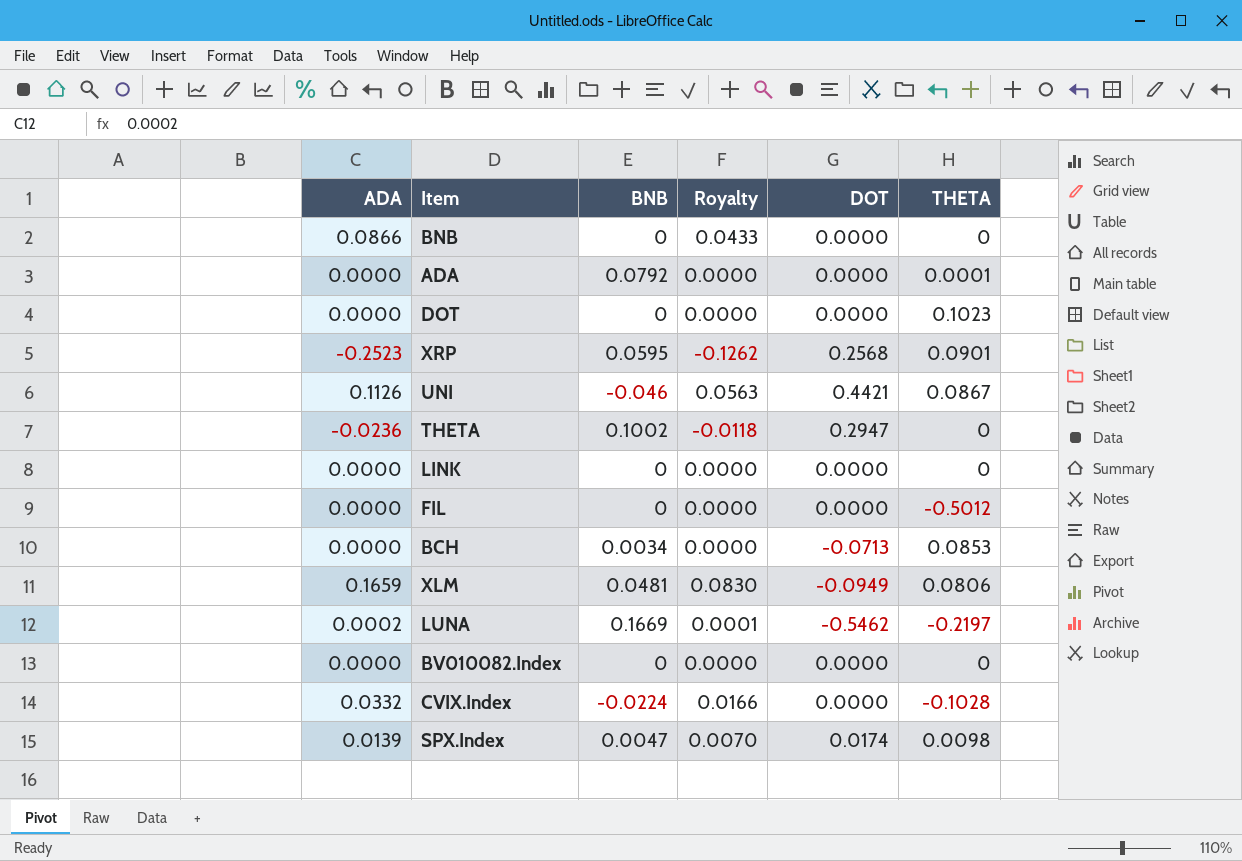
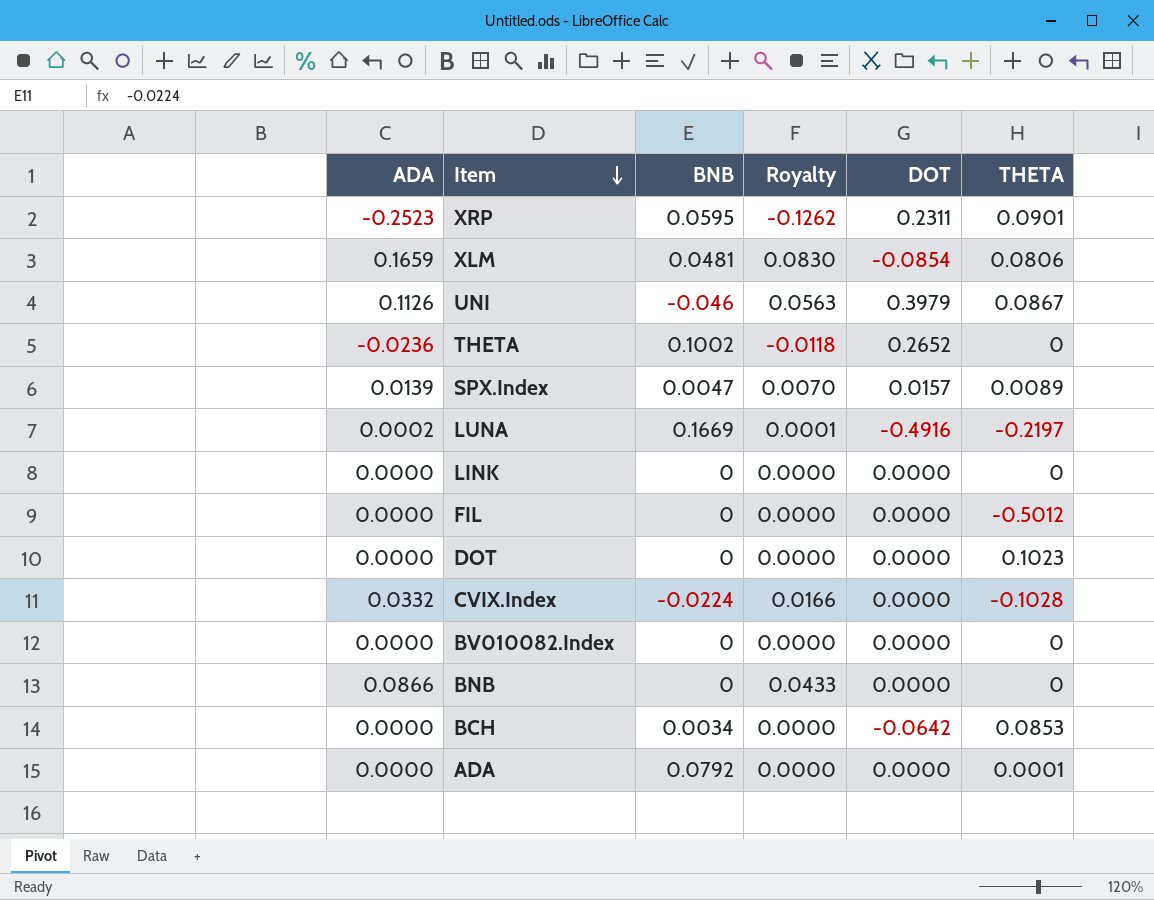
row order: none -> Item descending
XRP | DOT: 0.2568 -> 0.2311
XLM | DOT: -0.0949 -> -0.0854
UNI | DOT: 0.4421 -> 0.3979
THETA | DOT: 0.2947 -> 0.2652
SPX.Index | DOT: 0.0174 -> 0.0157
SPX.Index | THETA: 0.0098 -> 0.0089
LUNA | DOT: -0.5462 -> -0.4916
BCH | DOT: -0.0713 -> -0.0642

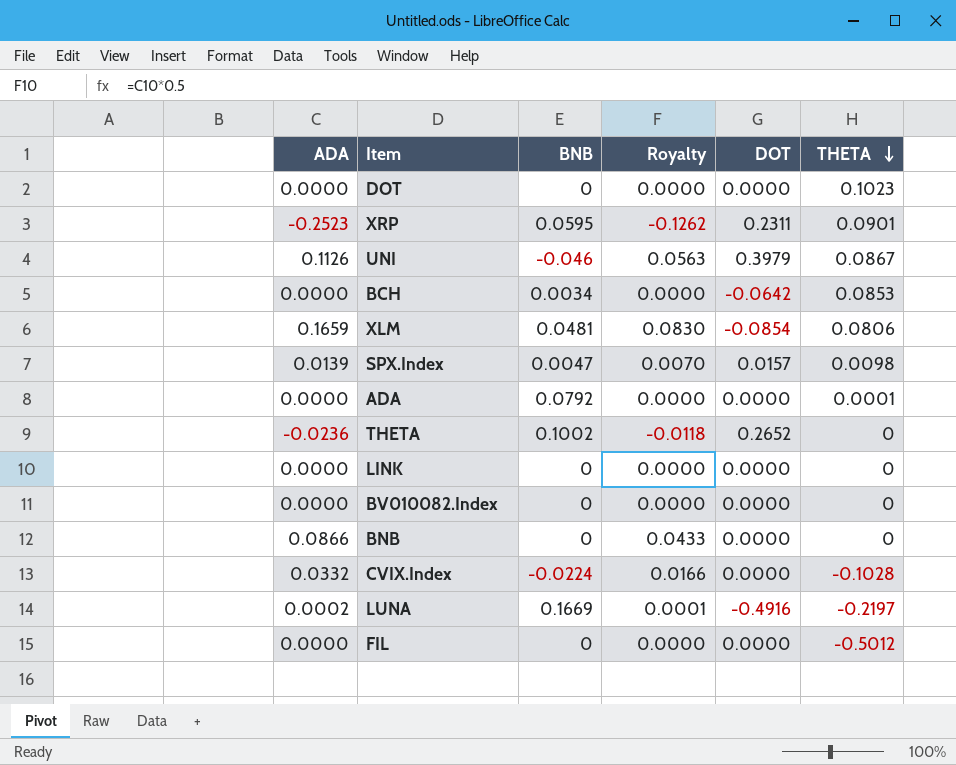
row order: Item descending -> THETA descending
SPX.Index | THETA: 0.0089 -> 0.0098

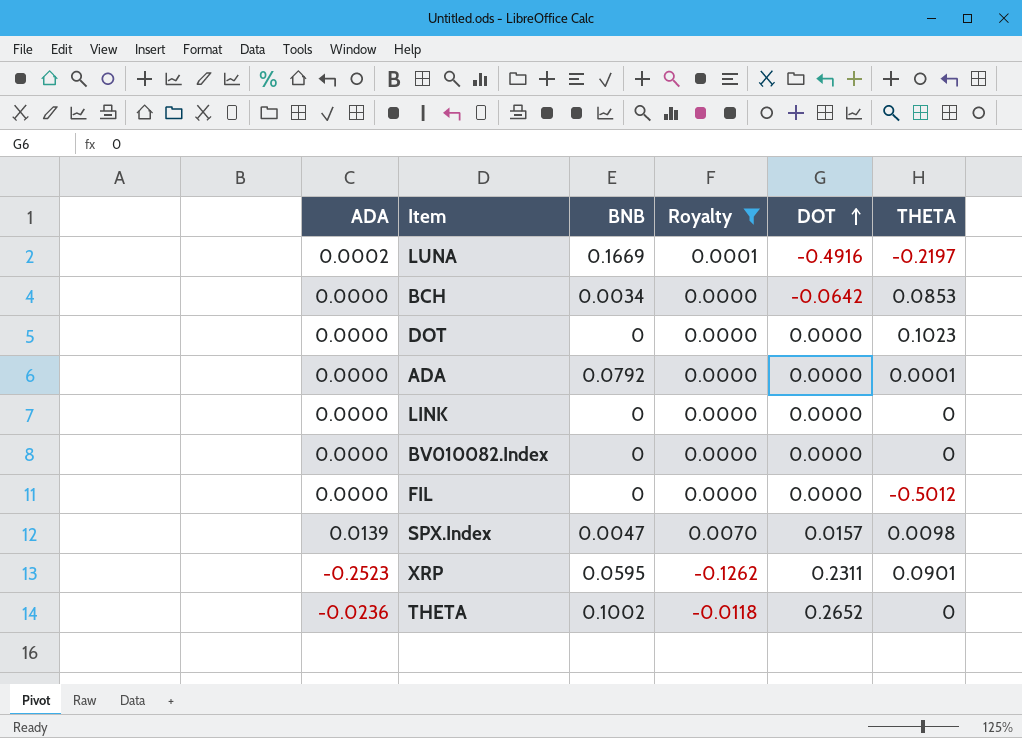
filter: none -> Royalty <= 0.0070
row order: THETA descending -> DOT ascending

